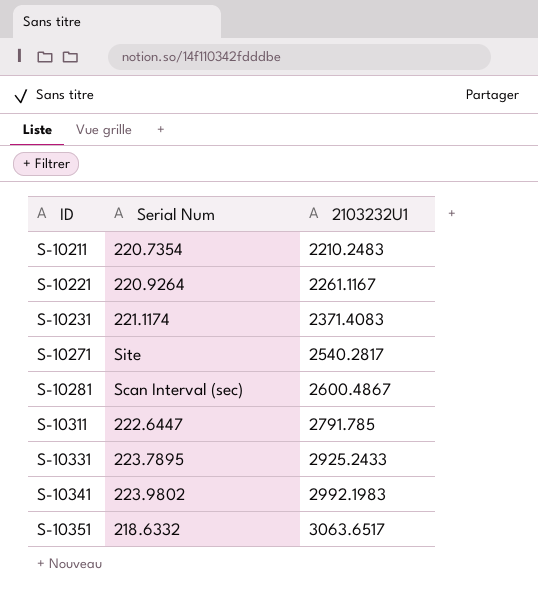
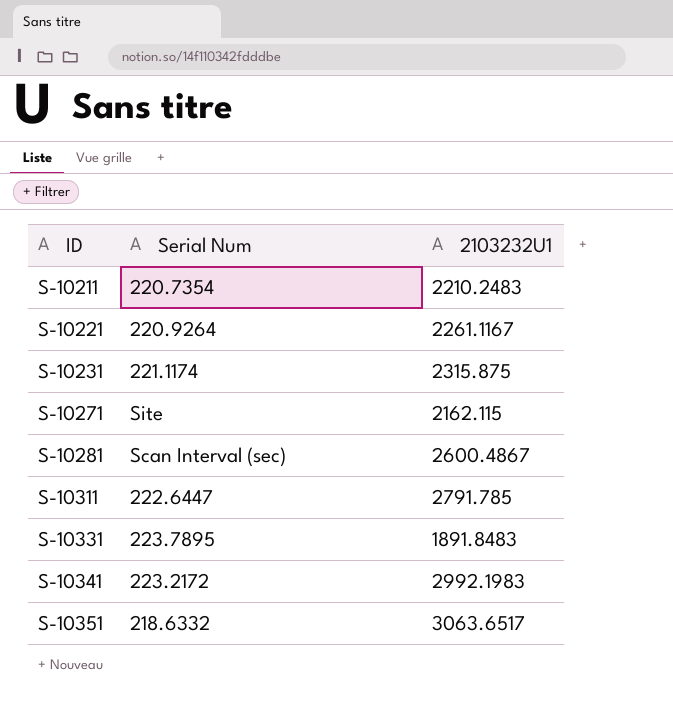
S-10231 | 2103232U1: 2371.4083 -> 2315.875
S-10271 | 2103232U1: 2540.2817 -> 2162.115
S-10331 | 2103232U1: 2925.2433 -> 1891.8483
S-10341 | Serial Num: 223.9802 -> 223.2172

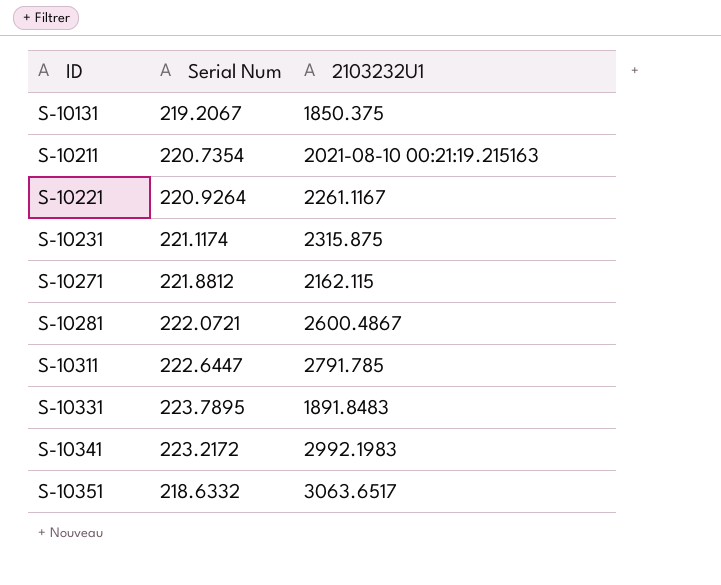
row S-10131: none -> 219.2067 | 1850.375
S-10211 | 2103232U1: 2210.2483 -> 2021-08-10 00:21:19.215163
S-10271 | Serial Num: Site -> 221.8812
S-10281 | Serial Num: Scan Interval (sec) -> 222.0721

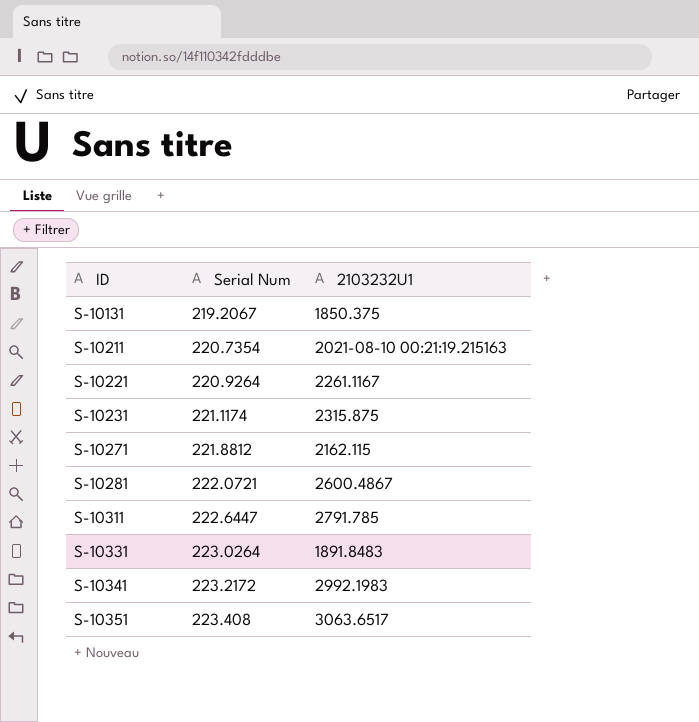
S-10331 | Serial Num: 223.7895 -> 223.0264
S-10351 | Serial Num: 218.6332 -> 223.408

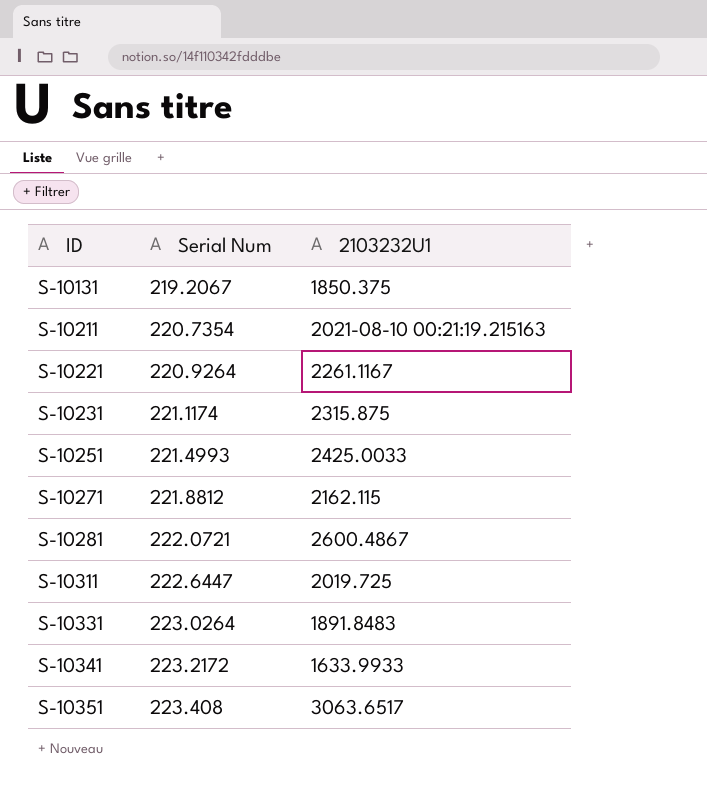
row S-10251: none -> 221.4993 | 2425.0033
S-10311 | 2103232U1: 2791.785 -> 2019.725
S-10341 | 2103232U1: 2992.1983 -> 1633.9933

